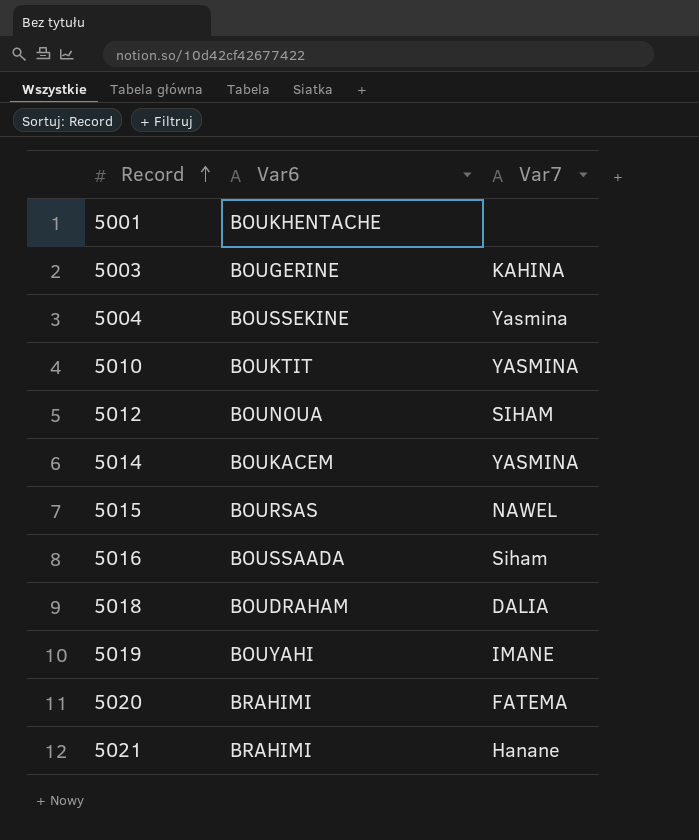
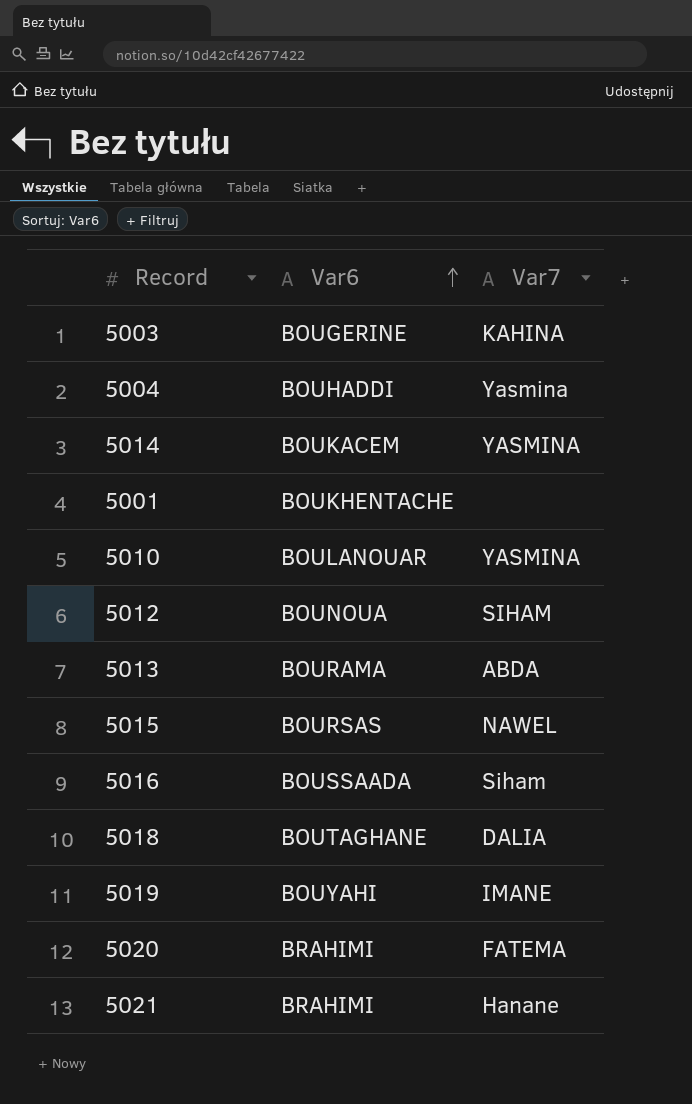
row order: Record ascending -> Var6 ascending
5004 | Var6: BOUSSEKINE -> BOUHADDI
5010 | Var6: BOUKTIT -> BOULANOUAR
row 5013: none -> BOURAMA | ABDA
5018 | Var6: BOUDRAHAM -> BOUTAGHANE

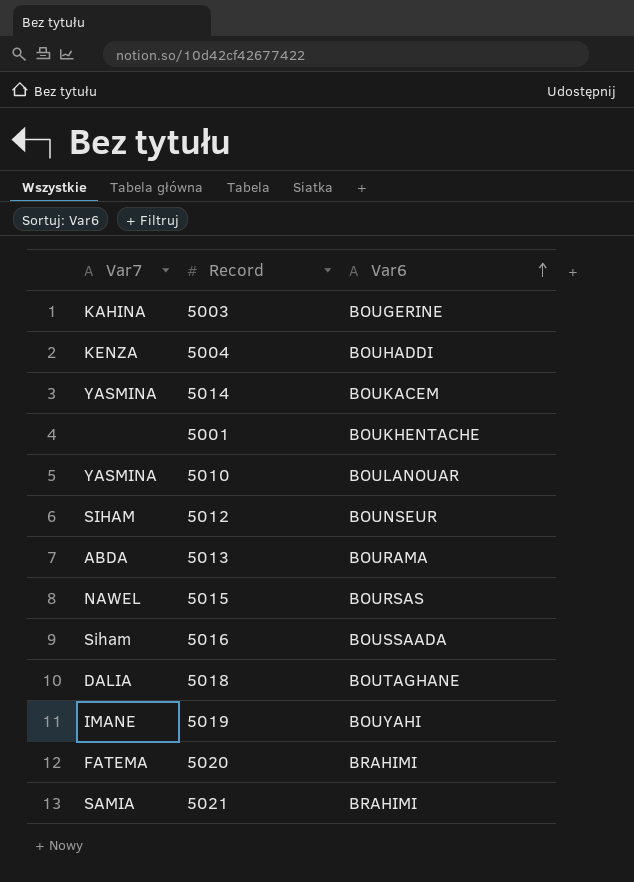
column Var7 | position: 3 -> 1
5004 | Var7: Yasmina -> KENZA
5012 | Var6: BOUNOUA -> BOUNSEUR
5021 | Var7: Hanane -> SAMIA

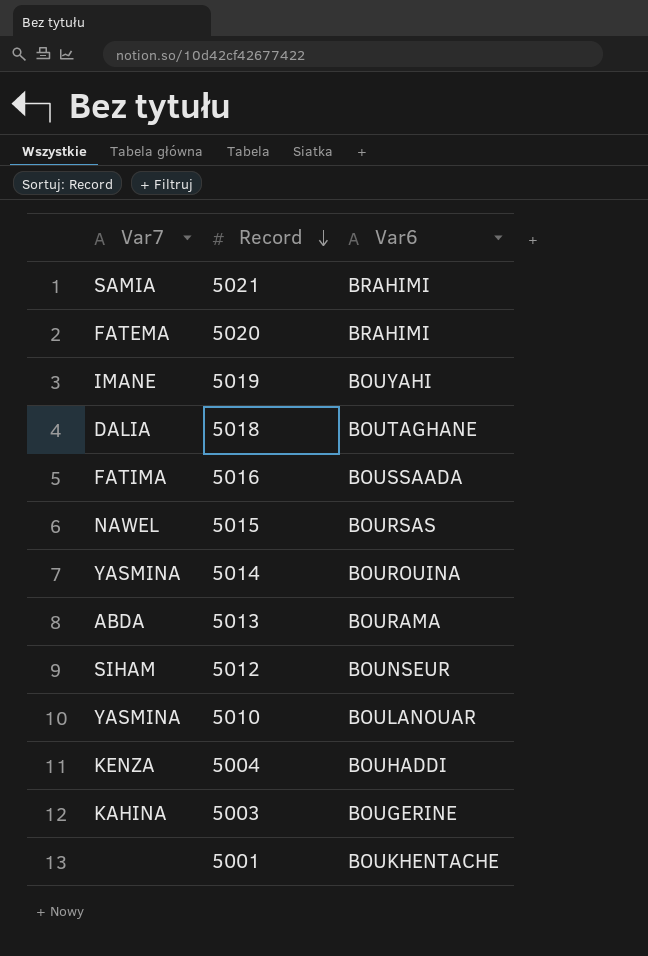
row order: Var6 ascending -> Record descending
5016 | Var7: Siham -> FATIMA
5014 | Var6: BOUKACEM -> BOUROUINA

